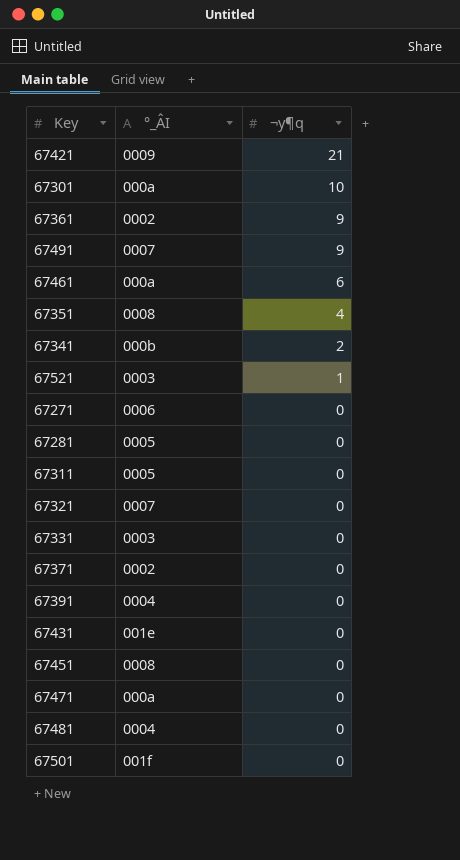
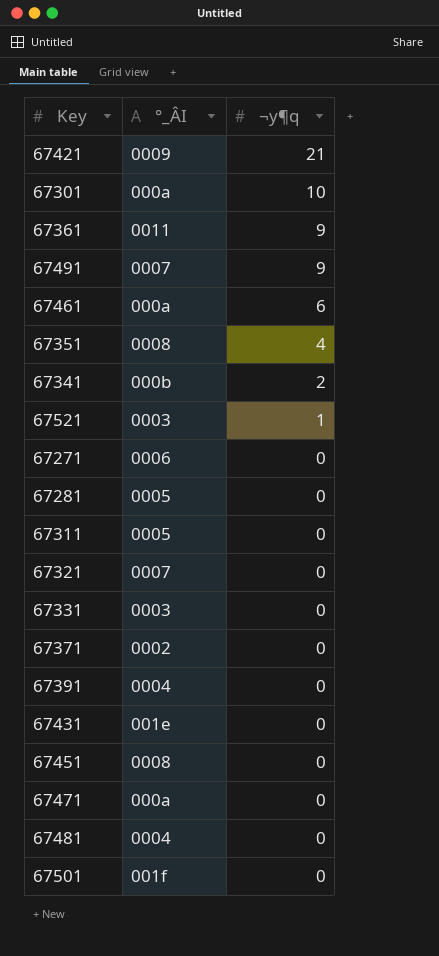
67361 | °_ÂI: 0002 -> 0011

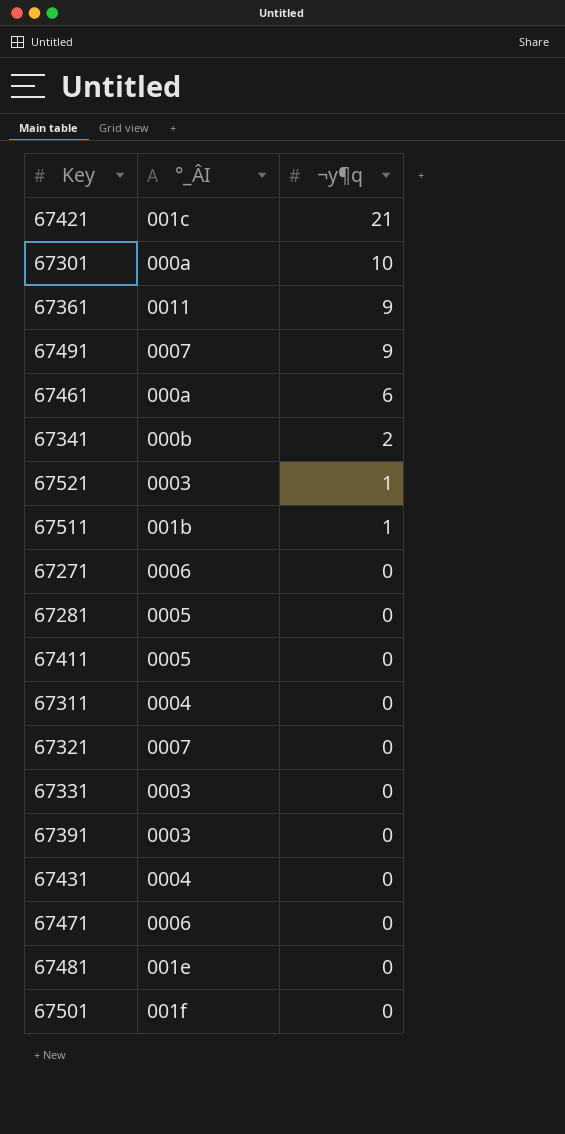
row 67351: 0008 | 4 -> none
row 67371: 0002 | 0 -> none
row 67451: 0008 | 0 -> none
67421 | °_ÂI: 0009 -> 001c
row 67511: none -> 001b | 1
row 67411: none -> 0005 | 0
67311 | °_ÂI: 0005 -> 0004
67391 | °_ÂI: 0004 -> 0003
67431 | °_ÂI: 001e -> 0004
67471 | °_ÂI: 000a -> 0006
67481 | °_ÂI: 0004 -> 001e

